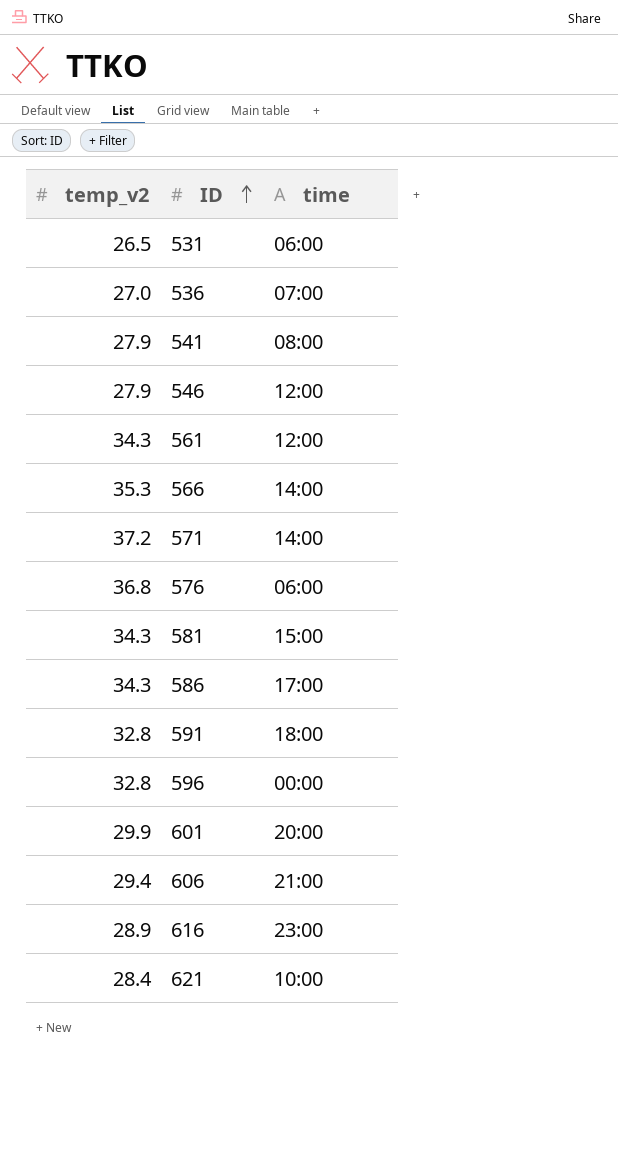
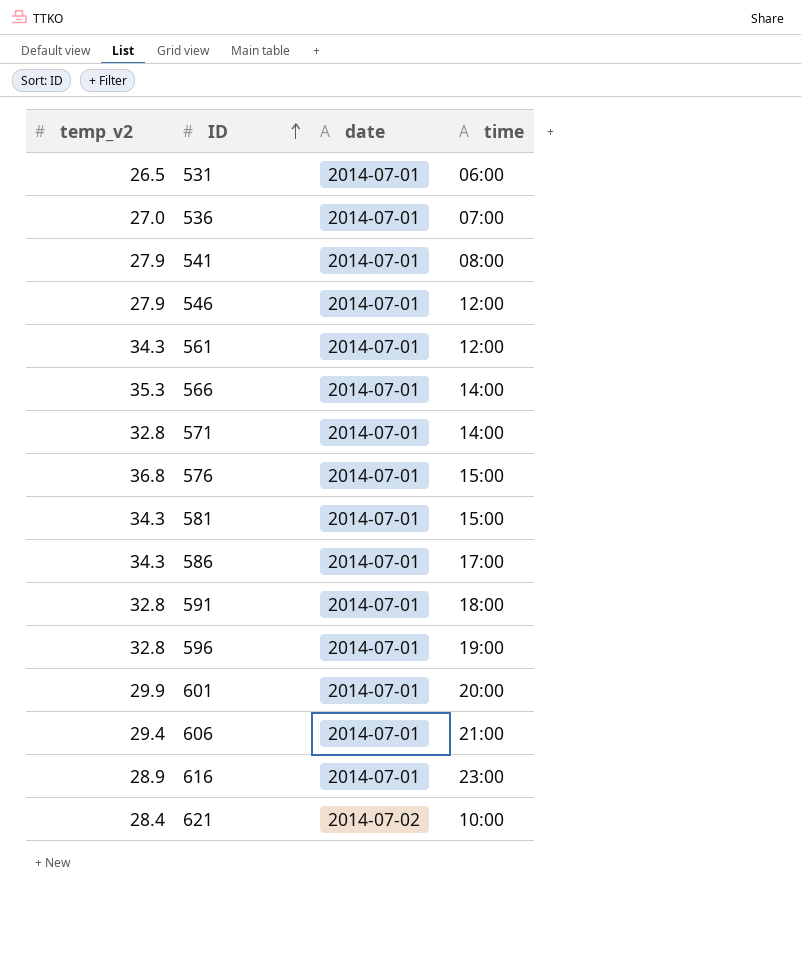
column date | position: none -> 3
571 | temp_v2: 37.2 -> 32.8
576 | time: 06:00 -> 15:00
596 | time: 00:00 -> 19:00

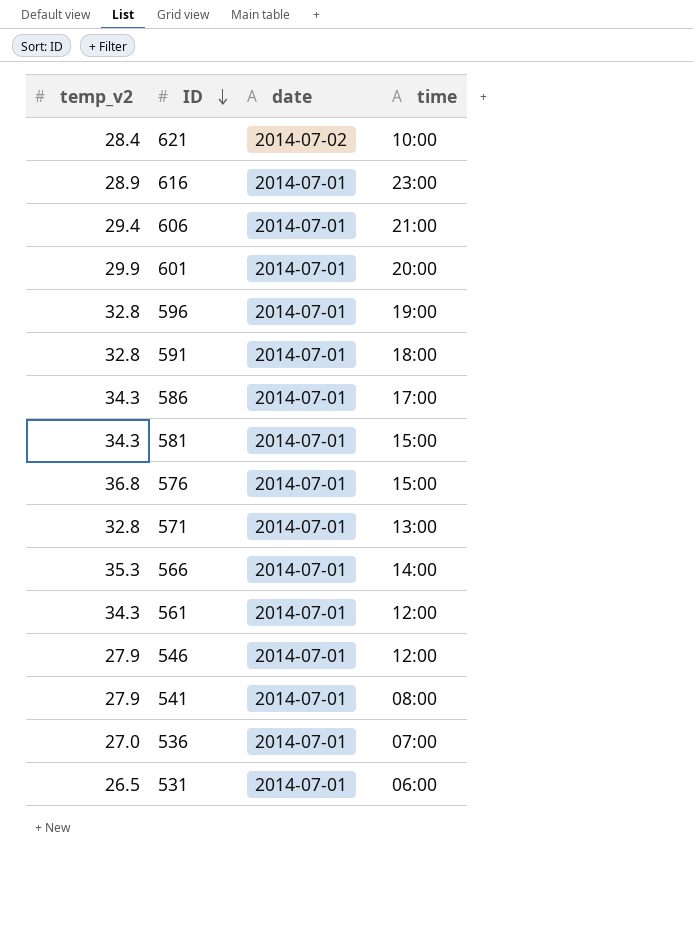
row order: ID ascending -> ID descending
571 | time: 14:00 -> 13:00

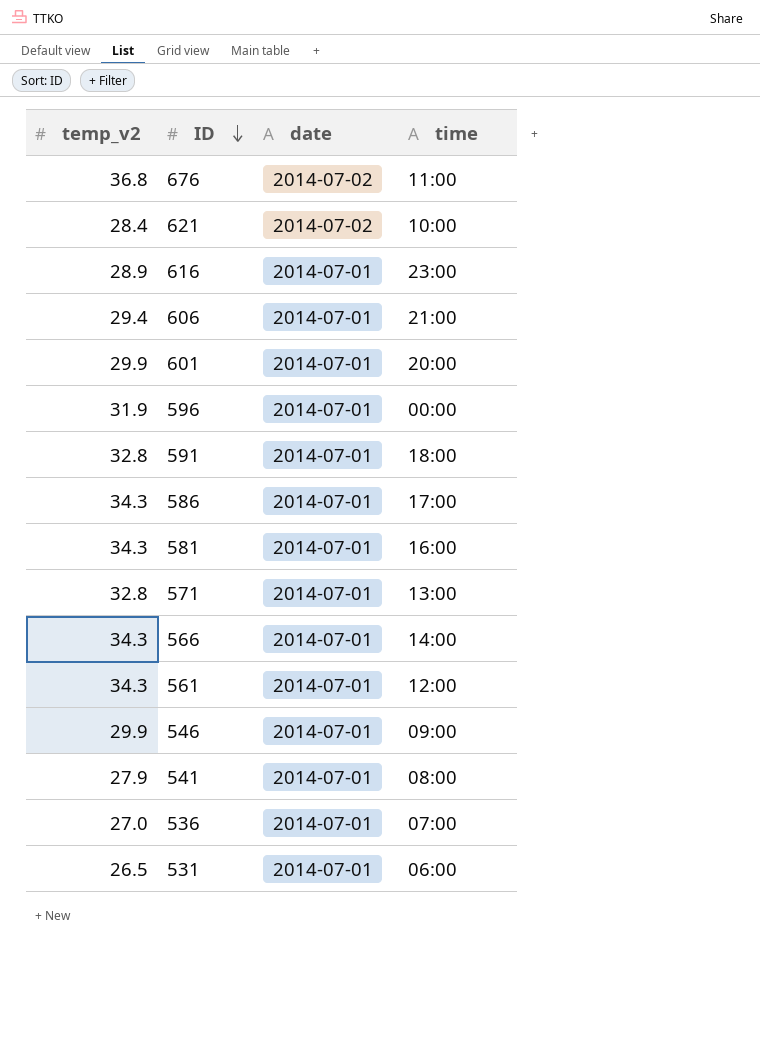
row 576: 36.8 | 2014-07-01 | 15:00 -> none
row 676: none -> 36.8 | 2014-07-02 | 11:00
596 | temp_v2: 32.8 -> 31.9
596 | time: 19:00 -> 00:00
581 | time: 15:00 -> 16:00
566 | temp_v2: 35.3 -> 34.3
546 | temp_v2: 27.9 -> 29.9
546 | time: 12:00 -> 09:00

